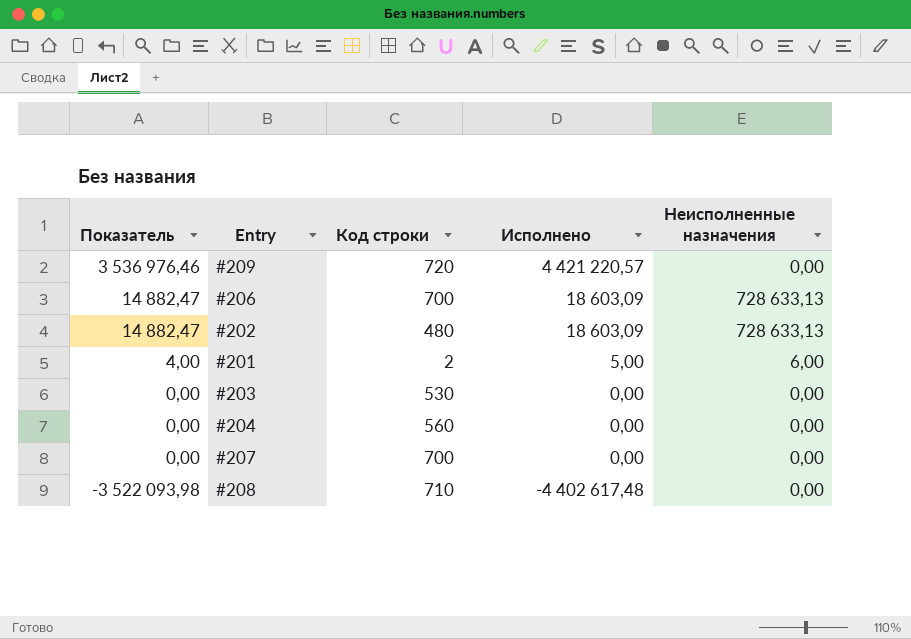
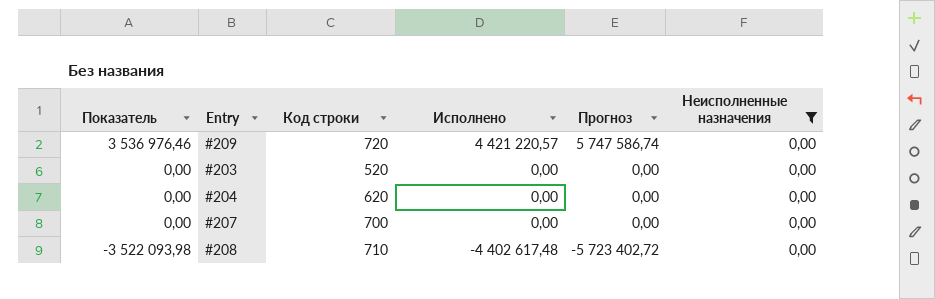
filter: none -> Неисполненные назначения = 0,00
column Прогноз | formula: none -> [Исполнено] * 1,3
#203 | Код строки: 530 -> 520
#204 | Код строки: 560 -> 620

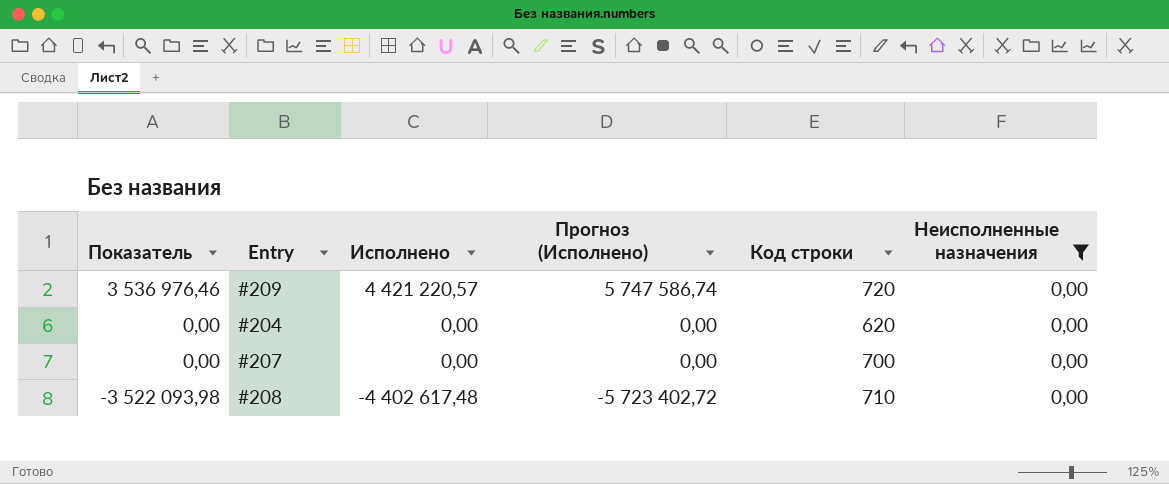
column name: Прогноз -> Прогноз (Исполнено)
column Код строки | position: 3 -> 5
row #203: 0,00 | 520 | 0,00 | 0,00 | 0,00 -> none

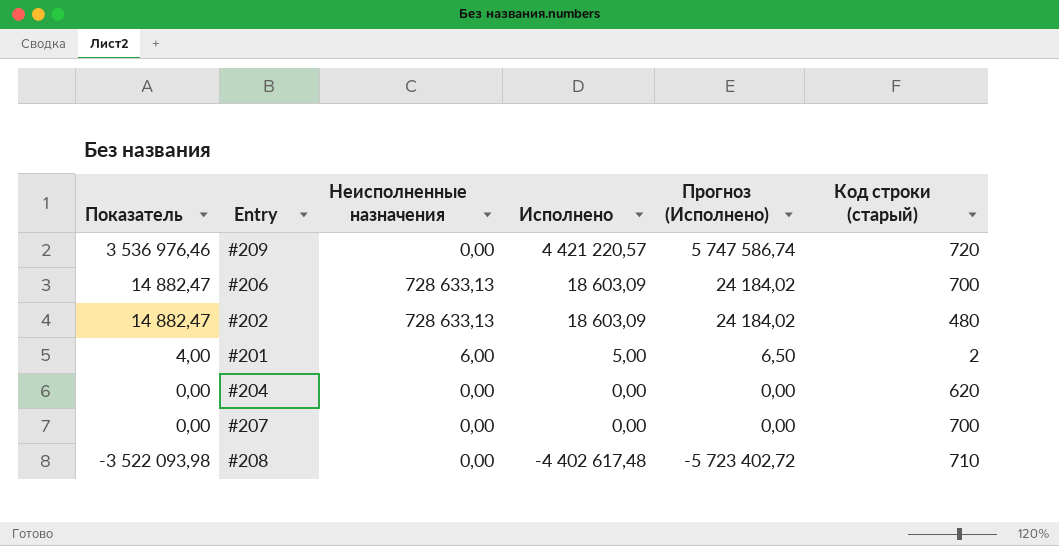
filter: Неисполненные назначения = 0,00 -> none
column Неисполненные назначения | position: 6 -> 3
column name: Код строки -> Код строки (старый)

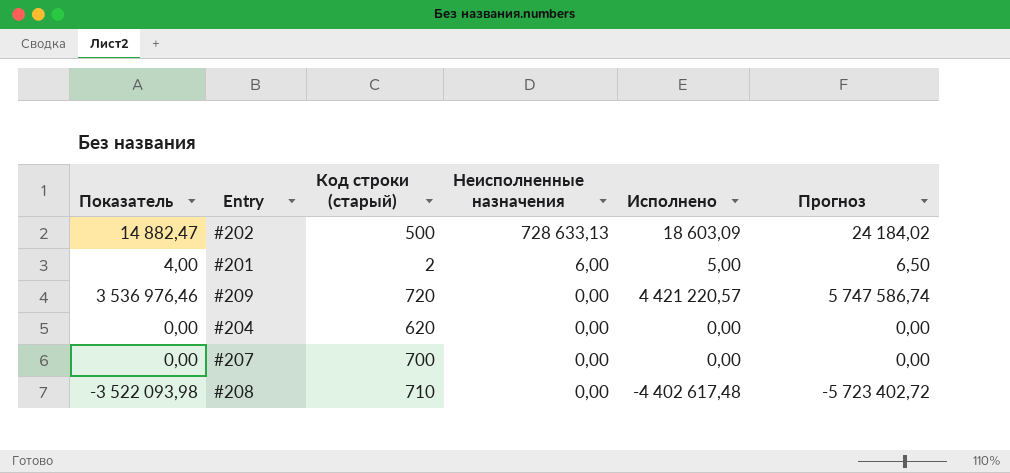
row order: Показатель descending -> Неисполненные назначения descending
column Код строки (старый) | position: 6 -> 3
column name: Прогноз (Исполнено) -> Прогноз
row #206: 14 882,47 | 728 633,13 | 18 603,09 | 24 184,02 | 700 -> none
#202 | Код строки (старый): 480 -> 500

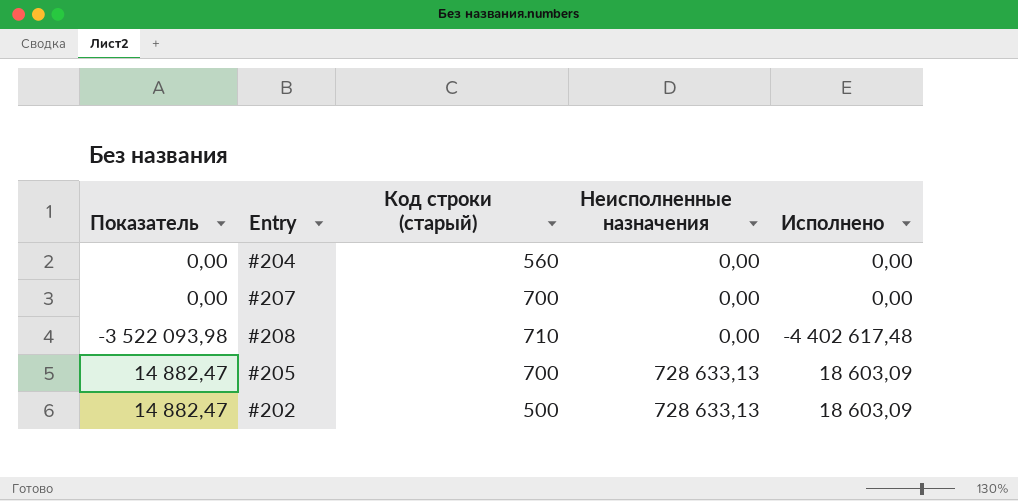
row order: Неисполненные назначения descending -> Неисполненные назначения ascending
column Прогноз | formula: [Исполнено] * 1,3 -> none
row #201: 4,00 | 2 | 6,00 | 5,00 | 6,50 -> none
row #209: 3 536 976,46 | 720 | 0,00 | 4 421 220,57 | 5 747 586,74 -> none
#204 | Код строки (старый): 620 -> 560
row #205: none -> 14 882,47 | 700 | 728 633,13 | 18 603,09

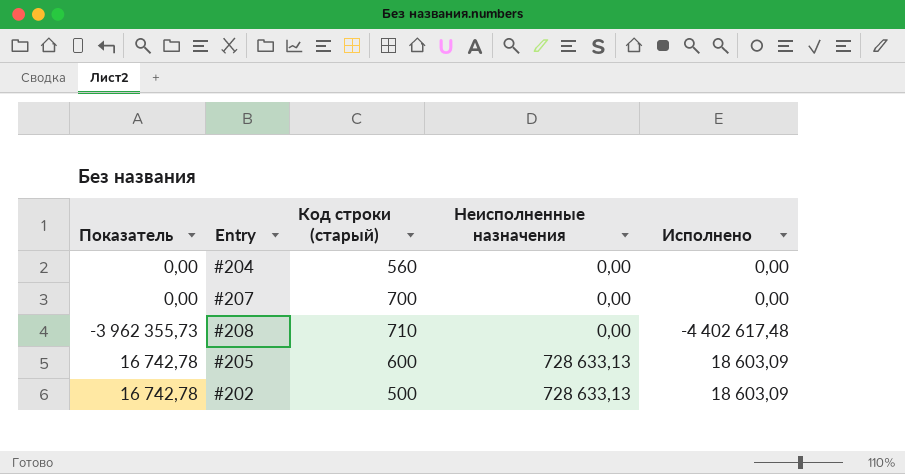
column Показатель | formula: [Исполнено] * 0,8 -> [Исполнено] * 0,9
#205 | Код строки (старый): 700 -> 600

